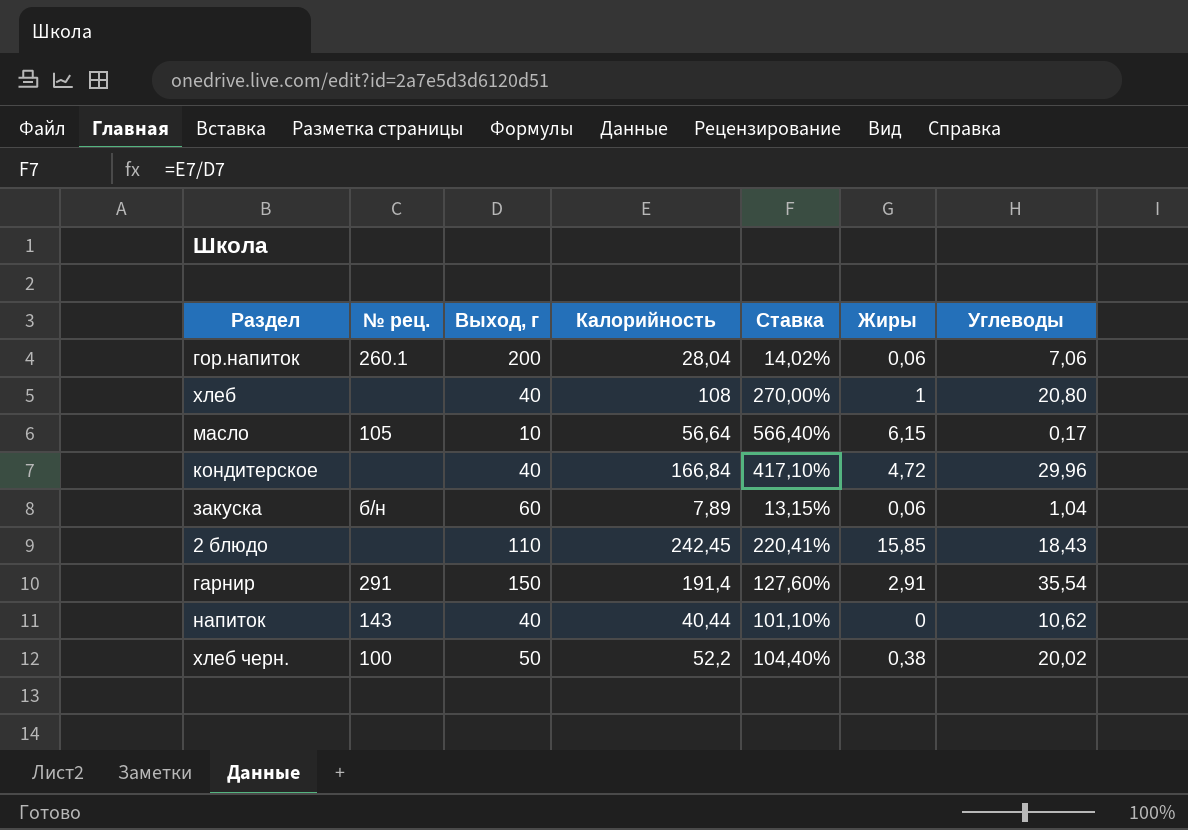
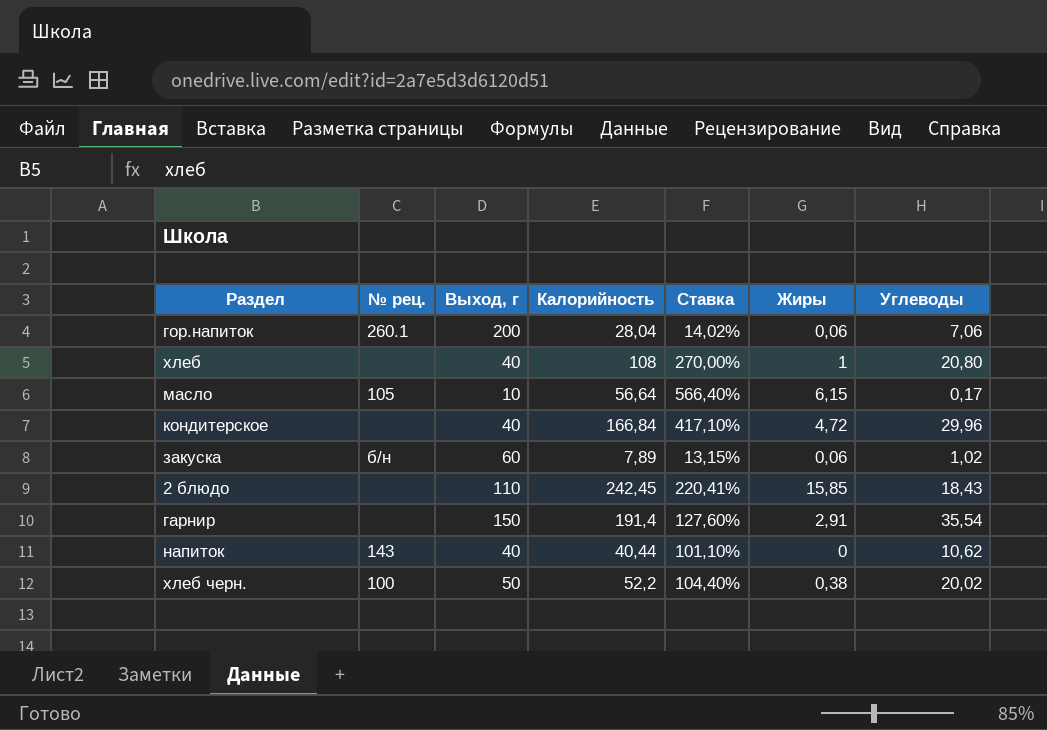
закуска | Углеводы: 1,04 -> 1,02
гарнир | № рец.: 291 -> none

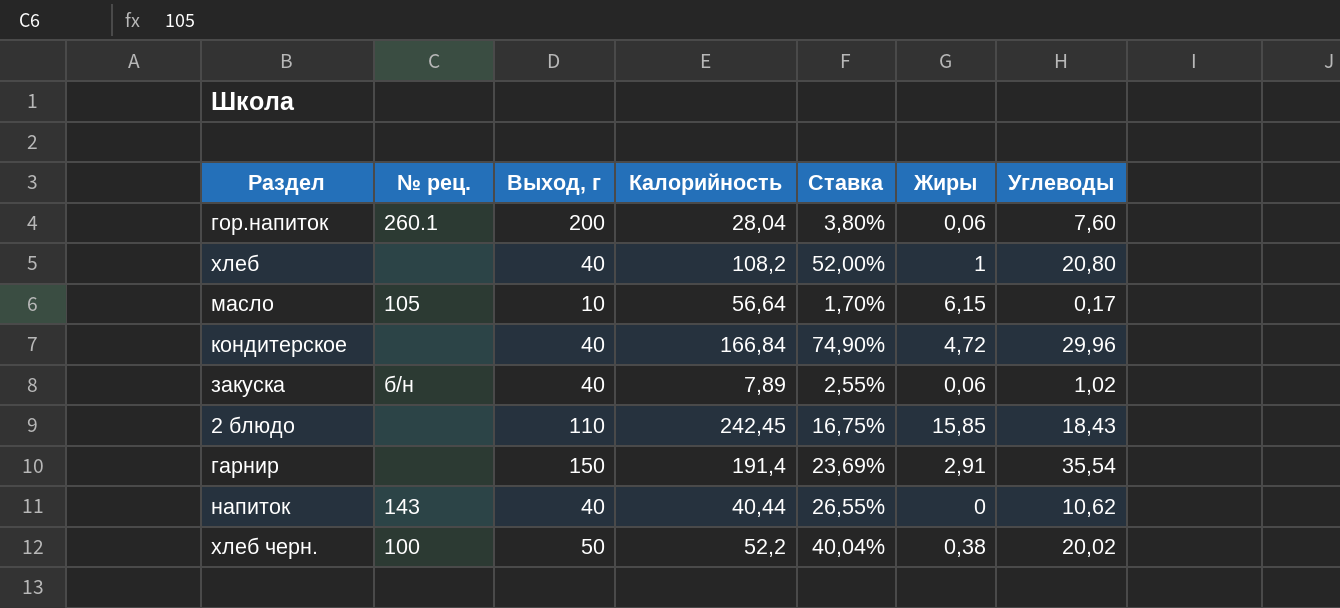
column Ставка | formula: [Калорийность] / [Выход, г] -> [Углеводы] / [Выход, г]
гор.напиток | Углеводы: 7,06 -> 7,60
хлеб | Калорийность: 108 -> 108,2
закуска | Выход, г: 60 -> 40

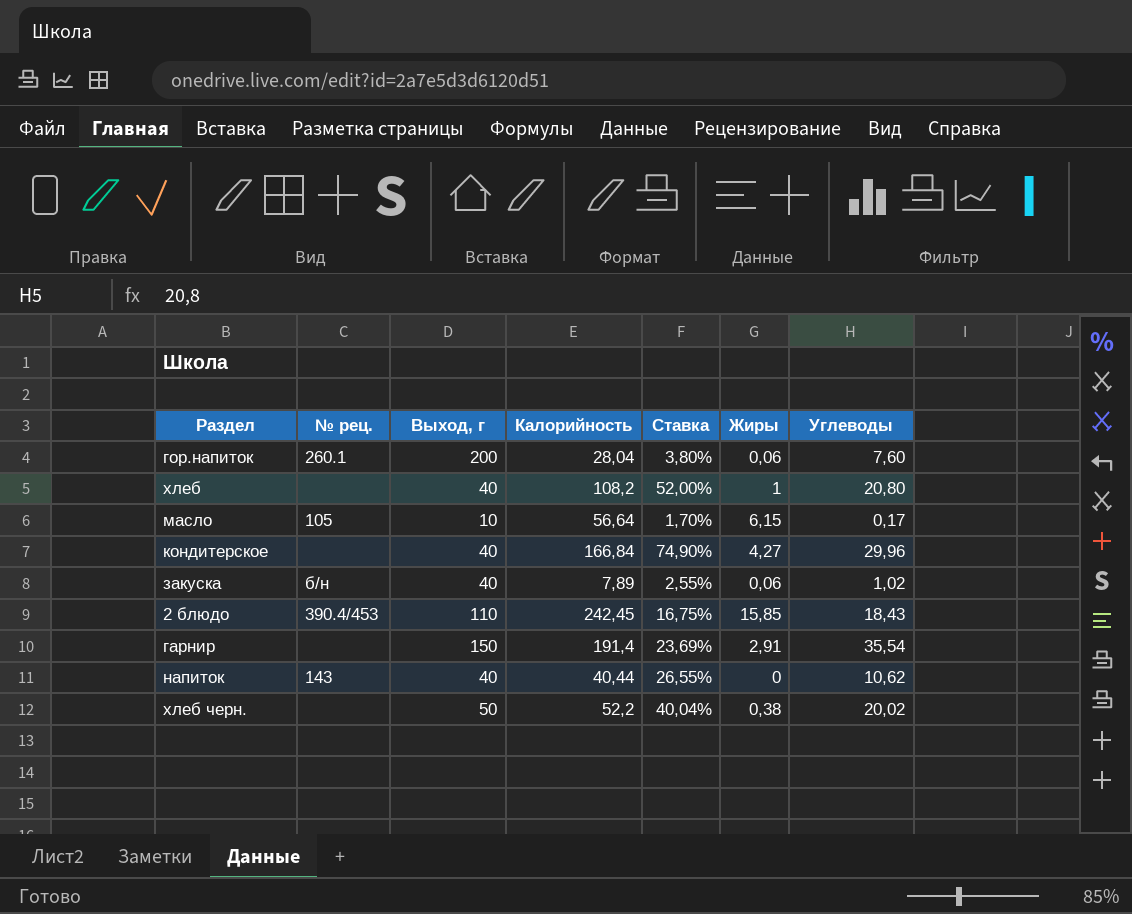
кондитерское | Жиры: 4,72 -> 4,27
2 блюдо | № рец.: none -> 390.4/453
хлеб черн. | № рец.: 100 -> none

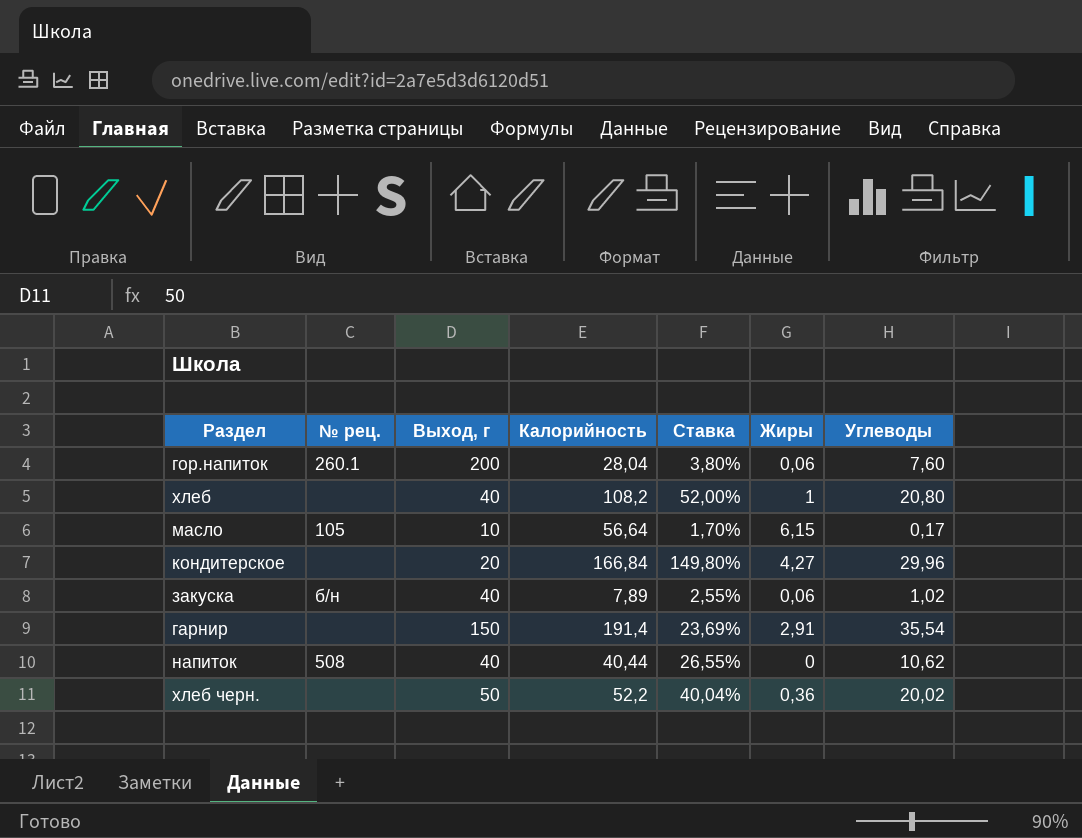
row 2 блюдо: 390.4/453 | 110 | 242,45 | 16,75% | 15,85 | 18,43 -> none
кондитерское | Выход, г: 40 -> 20
кондитерское | Ставка: 74,90% -> 149,80%
напиток | № рец.: 143 -> 508
хлеб черн. | Жиры: 0,38 -> 0,36

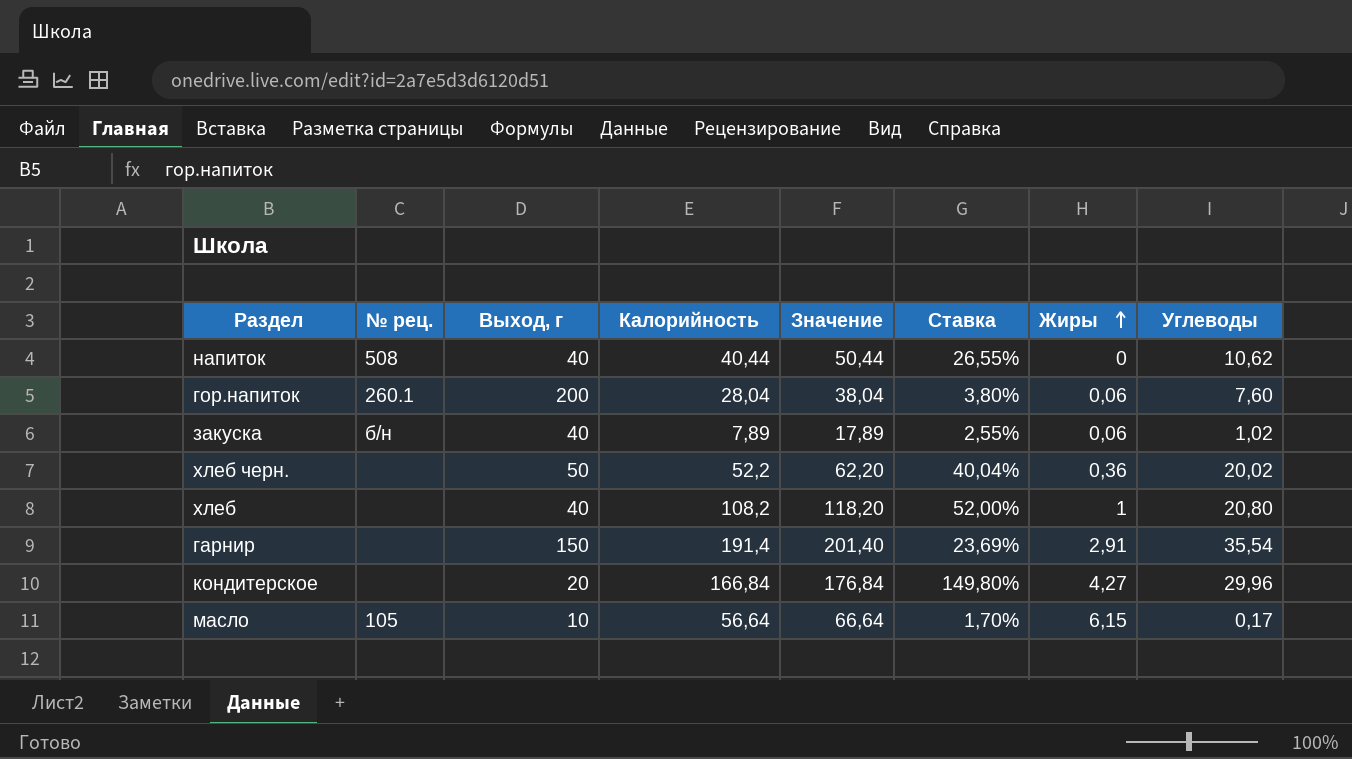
row order: none -> Жиры ascending
column Значение | formula: none -> [Калорийность] + 10

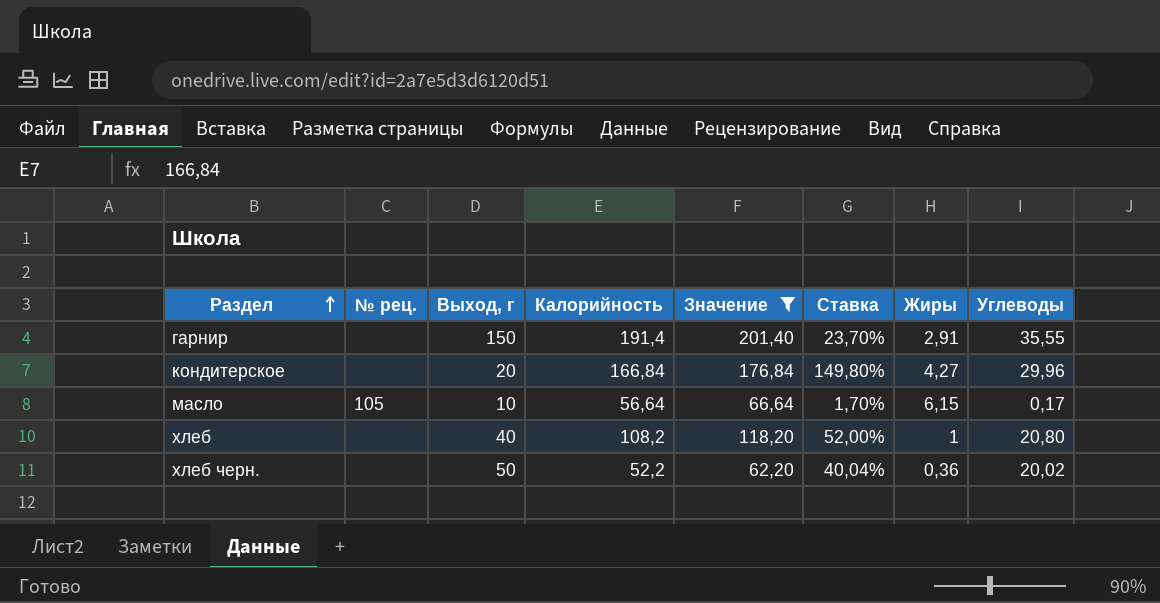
filter: none -> Значение >= 62,20
row order: Жиры ascending -> Раздел ascending
гарнир | Ставка: 23,69% -> 23,70%
гарнир | Углеводы: 35,54 -> 35,55

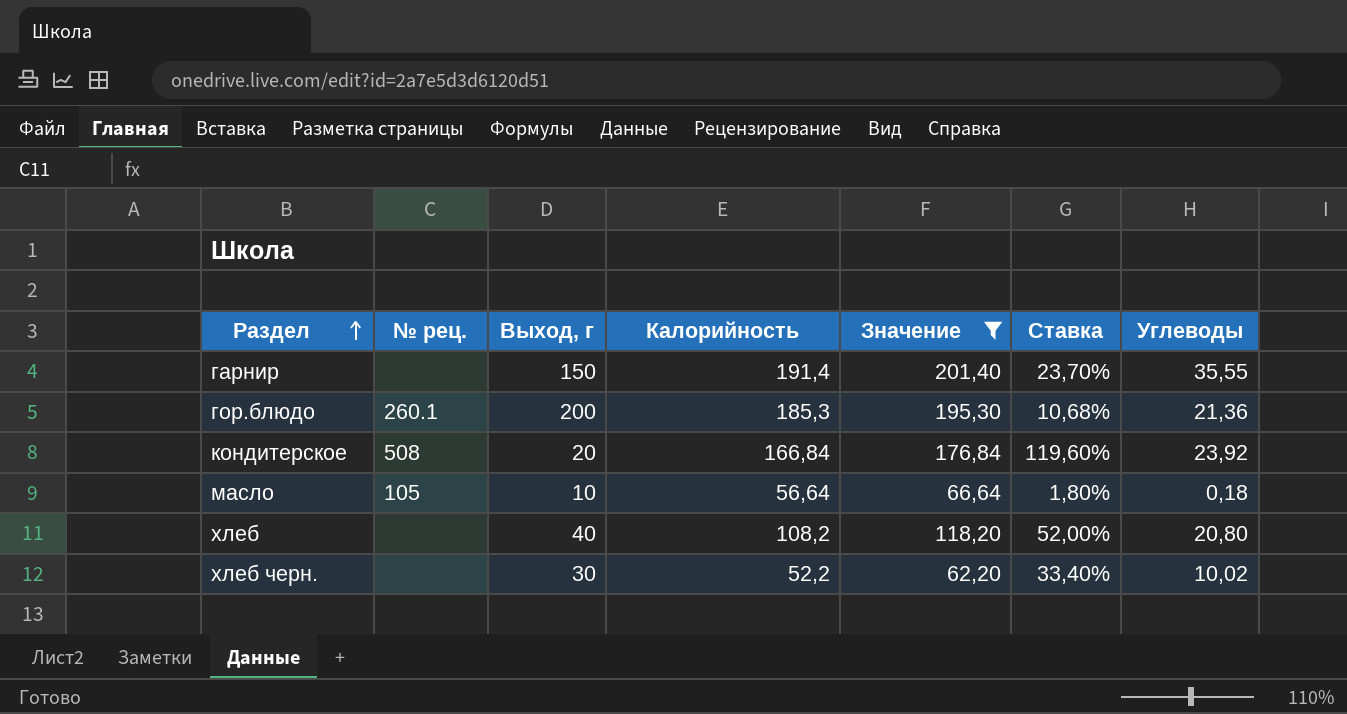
column Жиры | position: 7 -> none
row гор.блюдо: none -> 260.1 | 200 | 185,3 | 195,30 | 10,68% | 21,36
кондитерское | № рец.: none -> 508
кондитерское | Ставка: 149,80% -> 119,60%
кондитерское | Углеводы: 29,96 -> 23,92
масло | Ставка: 1,70% -> 1,80%
масло | Углеводы: 0,17 -> 0,18
хлеб черн. | Выход, г: 50 -> 30
хлеб черн. | Ставка: 40,04% -> 33,40%
хлеб черн. | Углеводы: 20,02 -> 10,02

